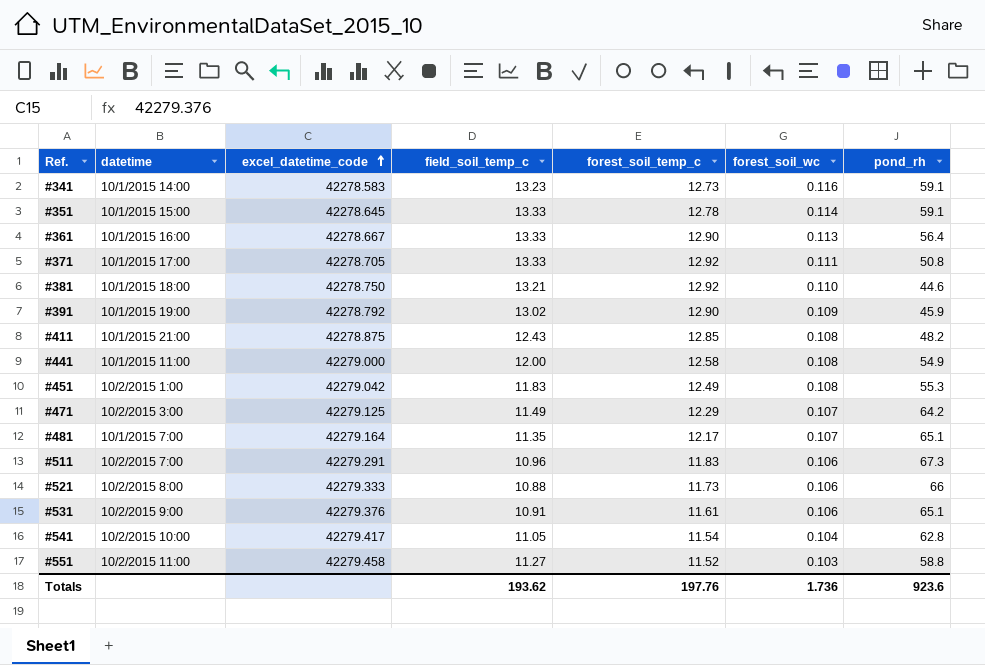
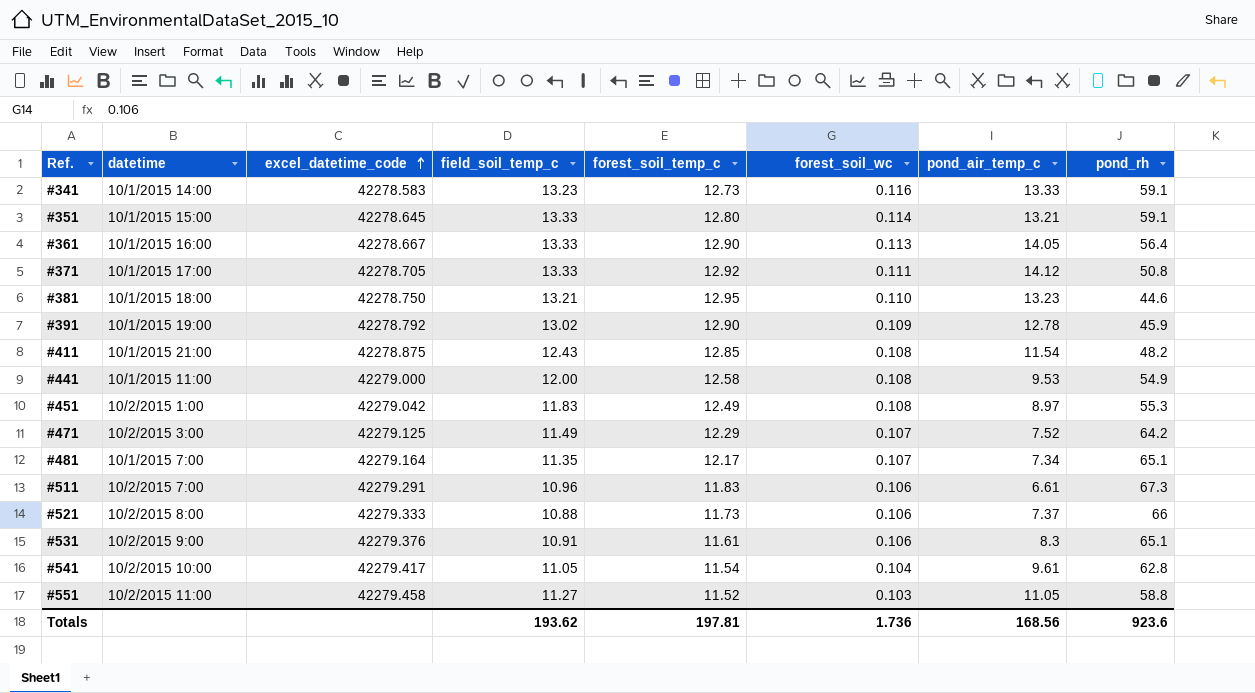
column pond_air_temp_c | position: none -> 7
#351 | forest_soil_temp_c: 12.78 -> 12.80
#381 | forest_soil_temp_c: 12.92 -> 12.95
Totals | forest_soil_temp_c: 197.76 -> 197.81

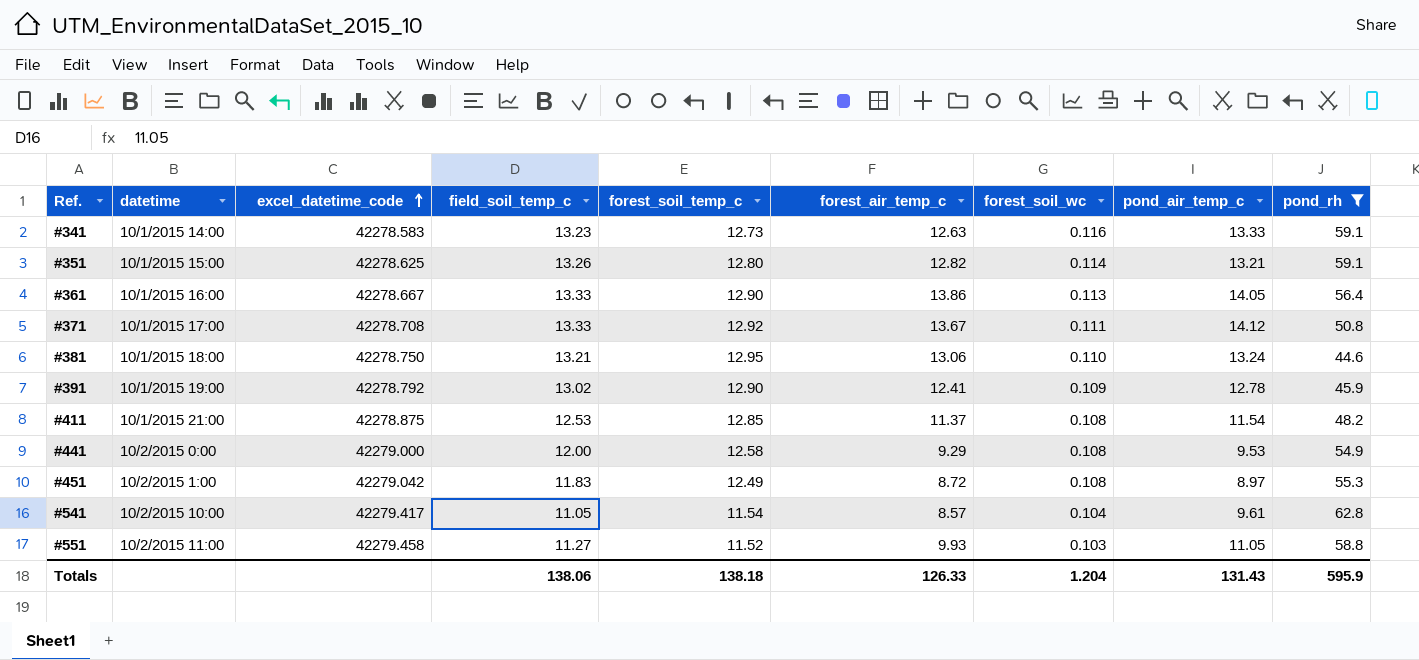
filter: none -> pond_rh <= 62.8
column forest_air_temp_c | position: none -> 6
#351 | excel_datetime_code: 42278.645 -> 42278.625
#351 | field_soil_temp_c: 13.33 -> 13.26
#371 | excel_datetime_code: 42278.705 -> 42278.708
#381 | pond_air_temp_c: 13.23 -> 13.24
#411 | field_soil_temp_c: 12.43 -> 12.53
#441 | datetime: 10/1/2015 11:00 -> 10/2/2015 0:00
Totals | field_soil_temp_c: 193.62 -> 138.06
Totals | forest_soil_temp_c: 197.81 -> 138.18
Totals | forest_soil_wc: 1.736 -> 1.204
Totals | pond_air_temp_c: 168.56 -> 131.43
Totals | pond_rh: 923.6 -> 595.9

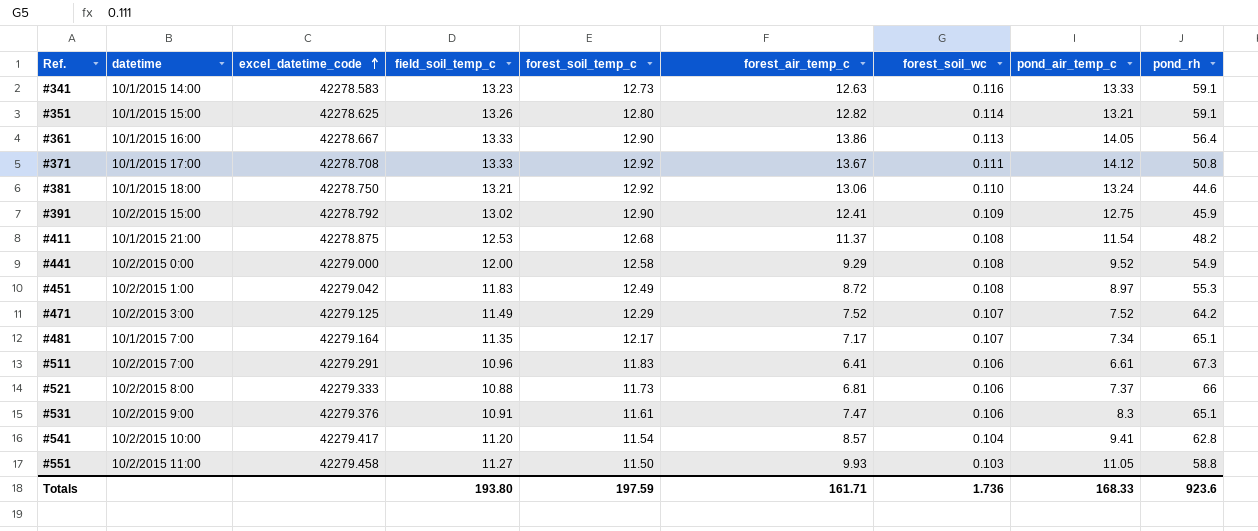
filter: pond_rh <= 62.8 -> none
#381 | forest_soil_temp_c: 12.95 -> 12.92
#391 | datetime: 10/1/2015 19:00 -> 10/2/2015 15:00
#391 | pond_air_temp_c: 12.78 -> 12.75
#411 | forest_soil_temp_c: 12.85 -> 12.68
#441 | pond_air_temp_c: 9.53 -> 9.52
#541 | field_soil_temp_c: 11.05 -> 11.20
#541 | pond_air_temp_c: 9.61 -> 9.41
#551 | forest_soil_temp_c: 11.52 -> 11.50
Totals | field_soil_temp_c: 138.06 -> 193.80
Totals | forest_soil_temp_c: 138.18 -> 197.59
Totals | forest_air_temp_c: 126.33 -> 161.71
Totals | forest_soil_wc: 1.204 -> 1.736
Totals | pond_air_temp_c: 131.43 -> 168.33
Totals | pond_rh: 595.9 -> 923.6

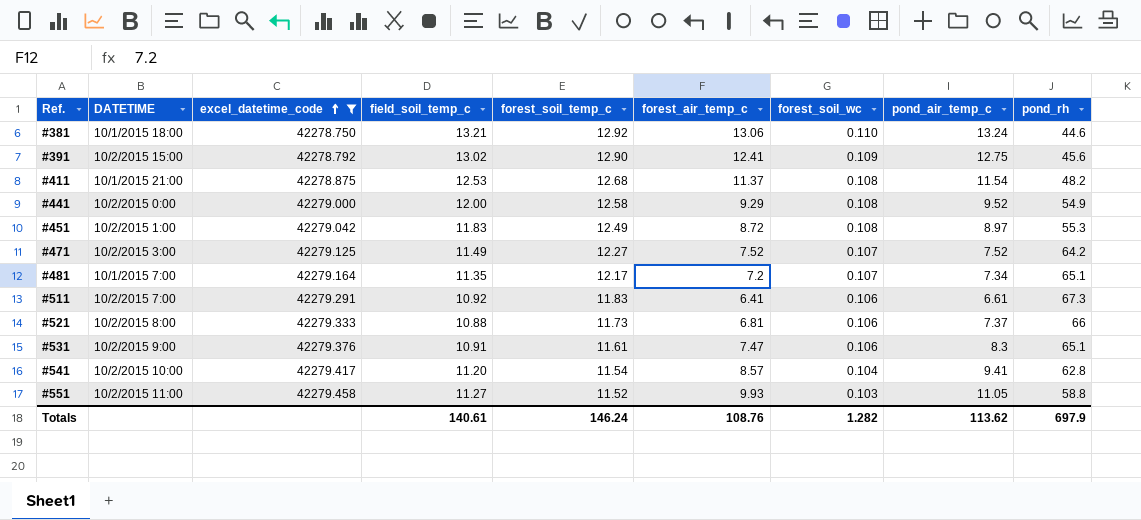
filter: none -> excel_datetime_code >= 42278.750
column name: datetime -> DATETIME
#391 | pond_rh: 45.9 -> 45.6
#471 | forest_soil_temp_c: 12.29 -> 12.27
#481 | forest_air_temp_c: 7.17 -> 7.2
#511 | field_soil_temp_c: 10.96 -> 10.92
#551 | forest_soil_temp_c: 11.50 -> 11.52
Totals | field_soil_temp_c: 193.80 -> 140.61
Totals | forest_soil_temp_c: 197.59 -> 146.24
Totals | forest_air_temp_c: 161.71 -> 108.76
Totals | forest_soil_wc: 1.736 -> 1.282
Totals | pond_air_temp_c: 168.33 -> 113.62
Totals | pond_rh: 923.6 -> 697.9

